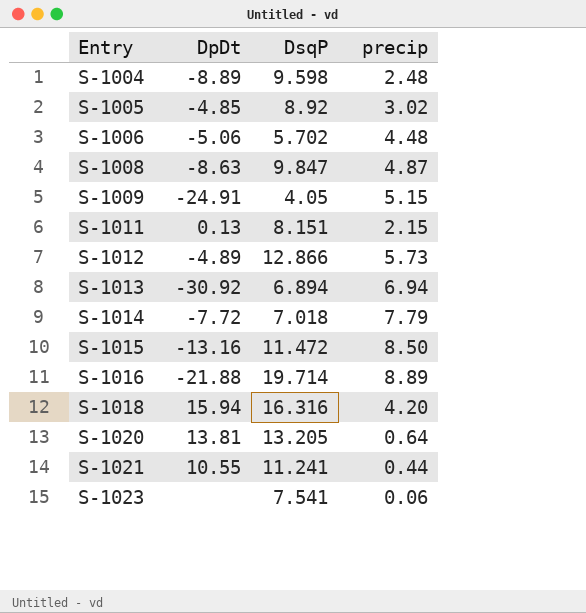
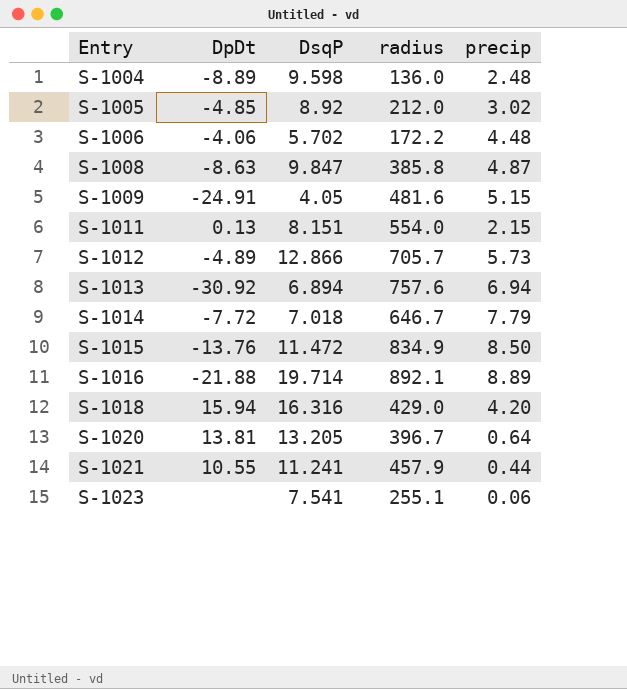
column radius | position: none -> 4
S-1006 | DpDt: -5.06 -> -4.06
S-1015 | DpDt: -13.16 -> -13.76

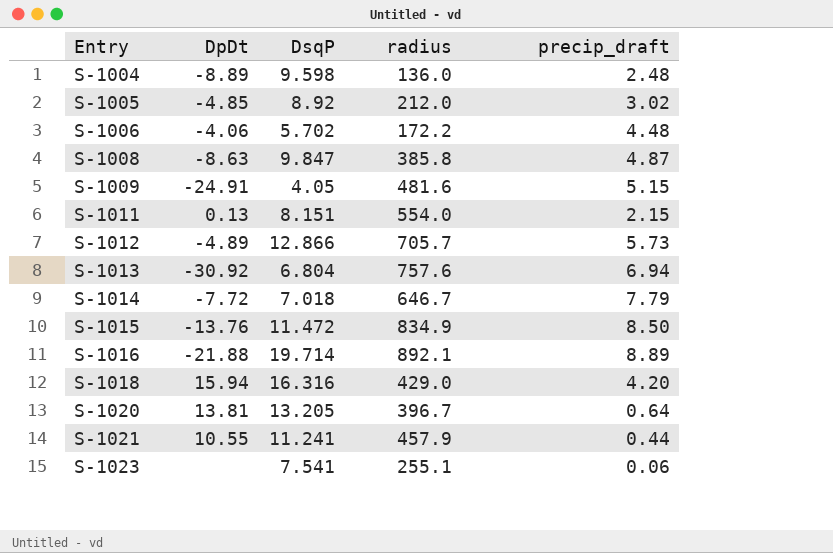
column name: precip -> precip_draft
S-1013 | DsqP: 6.894 -> 6.804

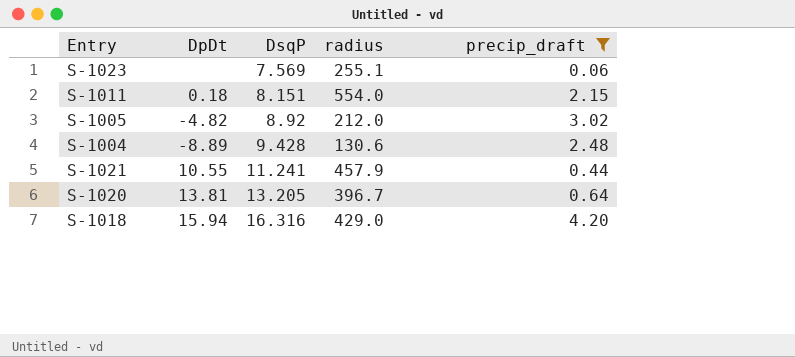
filter: none -> precip_draft <= 4.20
row order: Entry ascending -> DsqP ascending
S-1023 | DsqP: 7.541 -> 7.569
S-1011 | DpDt: 0.13 -> 0.18
S-1005 | DpDt: -4.85 -> -4.82
S-1004 | DsqP: 9.598 -> 9.428
S-1004 | radius: 136.0 -> 130.6

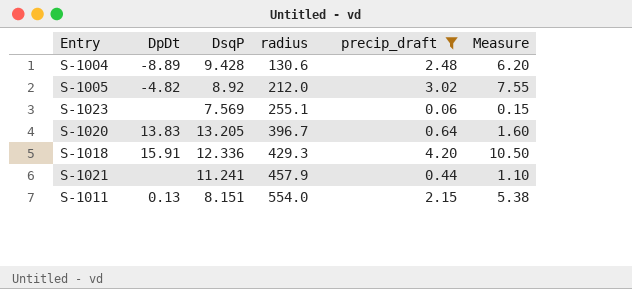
row order: DsqP ascending -> radius ascending
column Measure | formula: none -> [precip_draft] * 2.5
S-1020 | DpDt: 13.81 -> 13.83
S-1018 | DpDt: 15.94 -> 15.91
S-1018 | DsqP: 16.316 -> 12.336
S-1018 | radius: 429.0 -> 429.3
S-1021 | DpDt: 10.55 -> none
S-1011 | DpDt: 0.18 -> 0.13

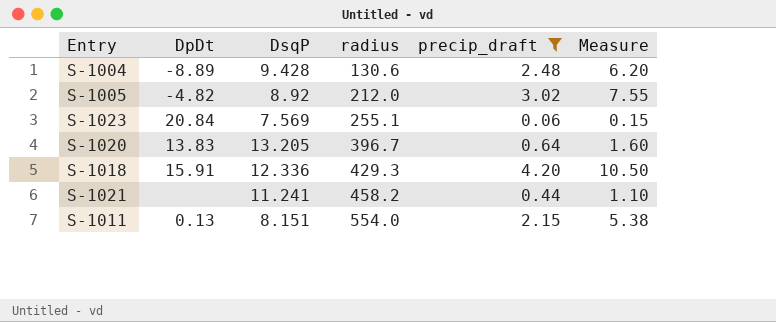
S-1023 | DpDt: none -> 20.84
S-1021 | radius: 457.9 -> 458.2

